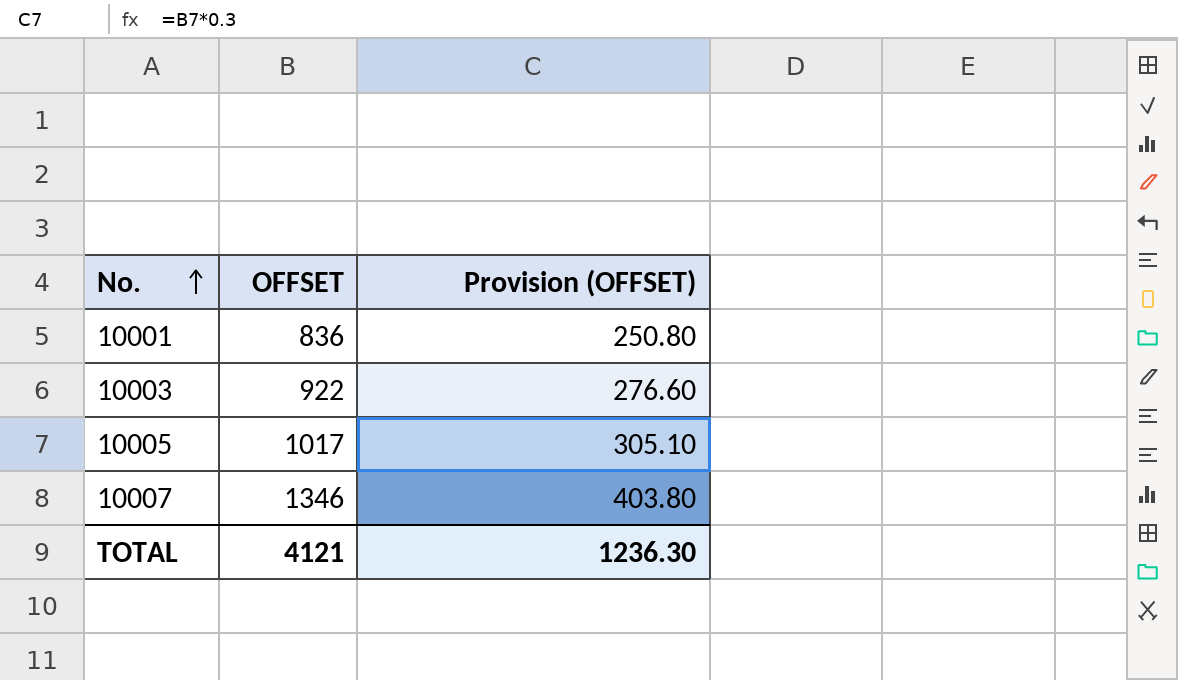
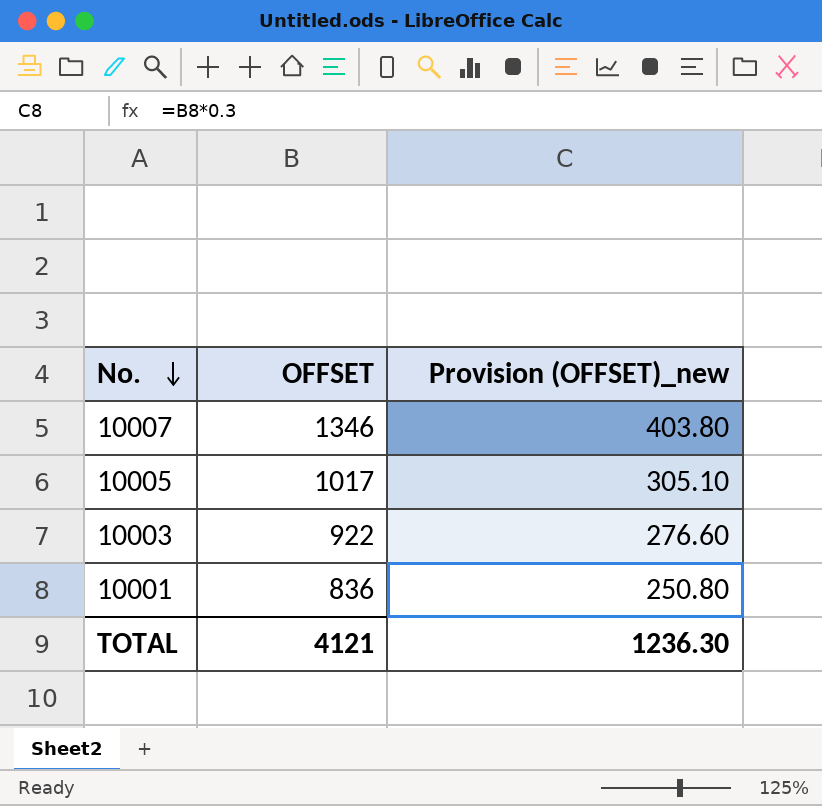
row order: No. ascending -> No. descending
column name: Provision (OFFSET) -> Provision (OFFSET)_new

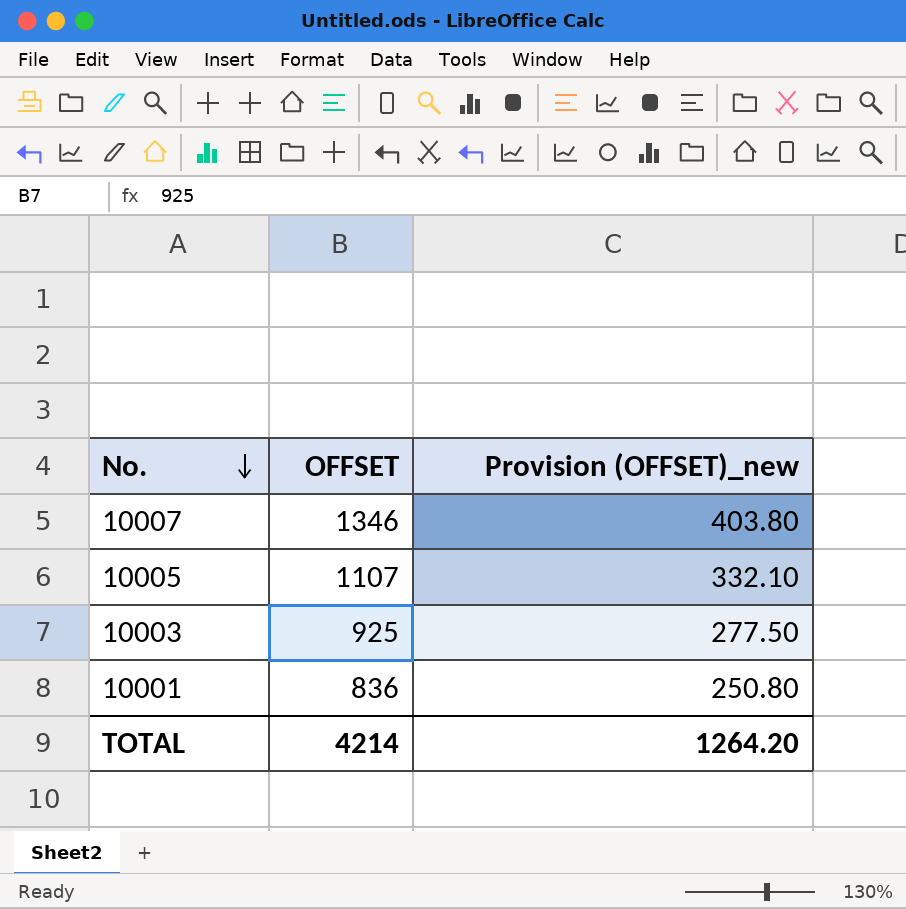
10005 | OFFSET: 1017 -> 1107
10005 | Provision (OFFSET)_new: 305.10 -> 332.10
10003 | OFFSET: 922 -> 925
10003 | Provision (OFFSET)_new: 276.60 -> 277.50
TOTAL | OFFSET: 4121 -> 4214
TOTAL | Provision (OFFSET)_new: 1236.30 -> 1264.20

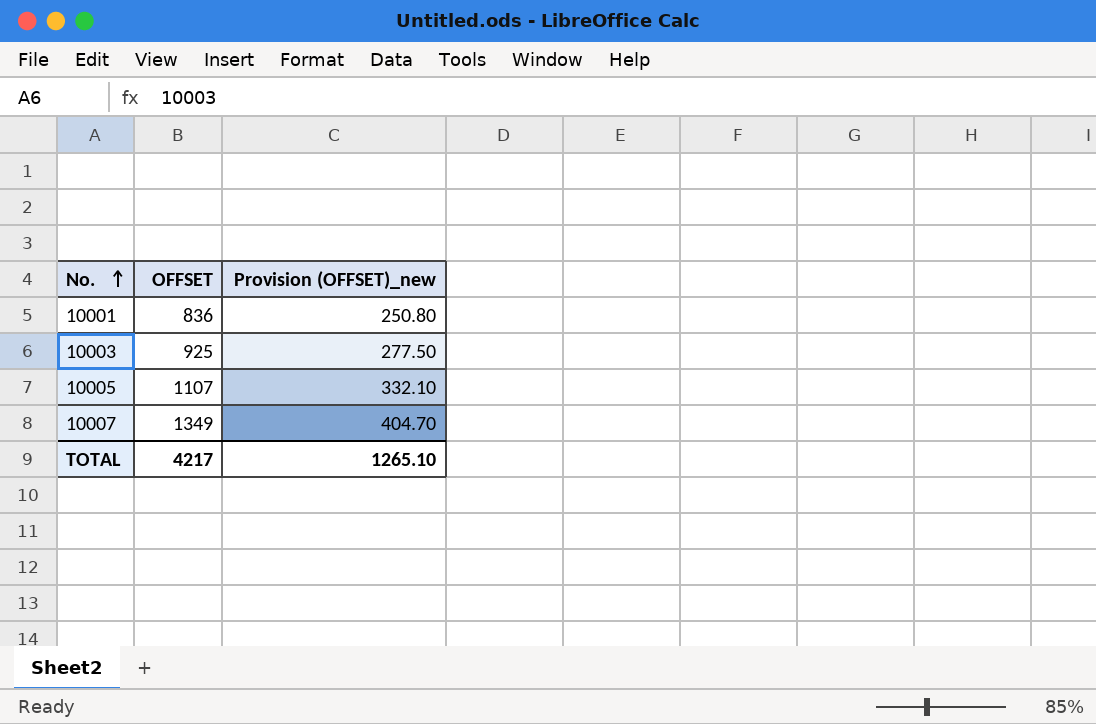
row order: No. descending -> No. ascending
10007 | OFFSET: 1346 -> 1349
10007 | Provision (OFFSET)_new: 403.80 -> 404.70
TOTAL | OFFSET: 4214 -> 4217
TOTAL | Provision (OFFSET)_new: 1264.20 -> 1265.10

